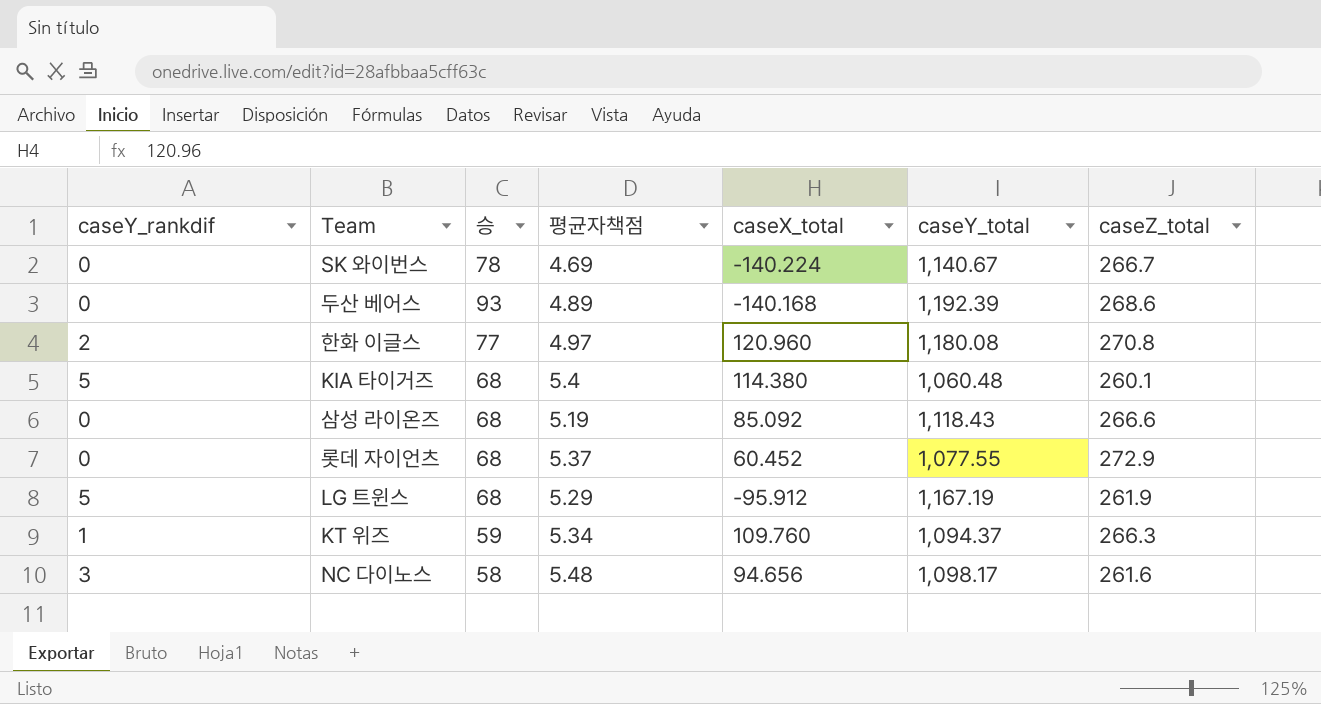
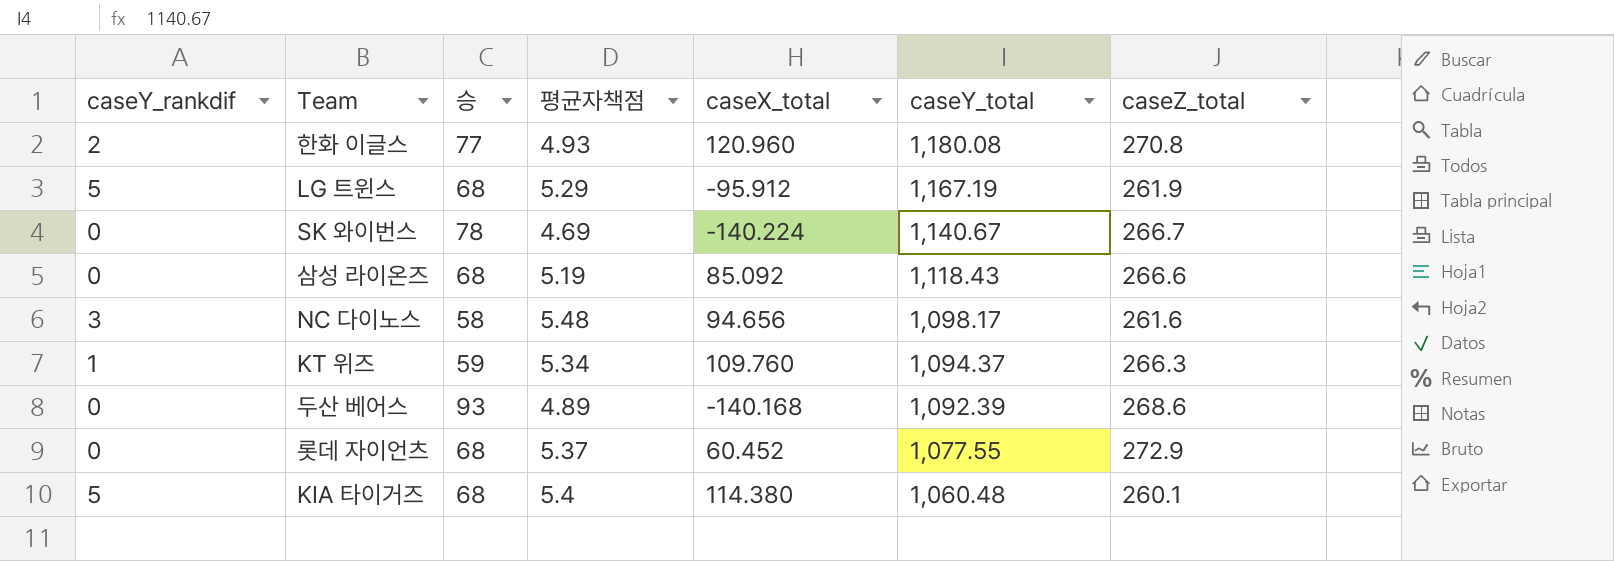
row order: none -> caseY_total descending
한화 이글스 | 평균자책점: 4.97 -> 4.93
두산 베어스 | caseY_total: 1,192.39 -> 1,092.39

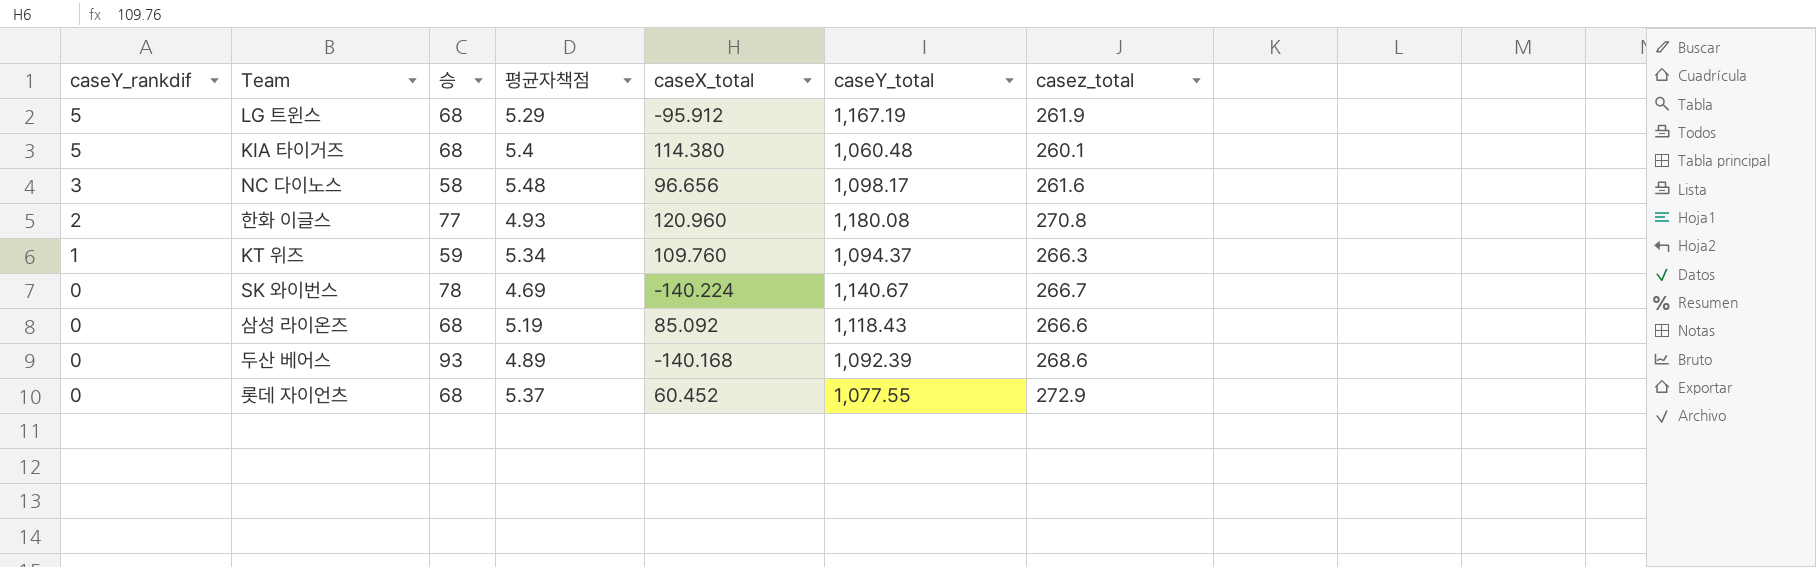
row order: caseY_total descending -> caseY_rankdif descending
column name: caseZ_total -> casez_total
NC 다이노스 | caseX_total: 94.656 -> 96.656

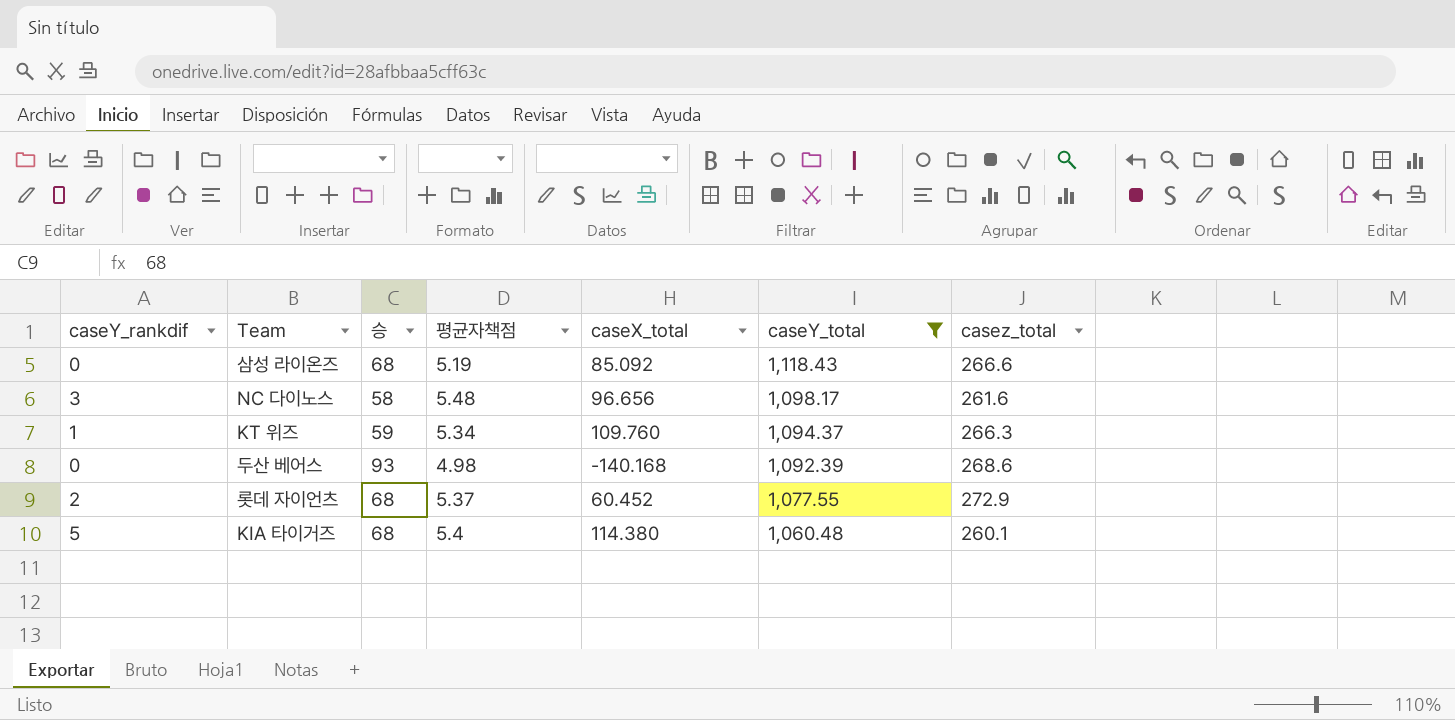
filter: none -> caseY_total <= 1,118.43
row order: caseY_rankdif descending -> caseY_total descending
두산 베어스 | 평균자책점: 4.89 -> 4.98
롯데 자이언츠 | caseY_rankdif: 0 -> 2

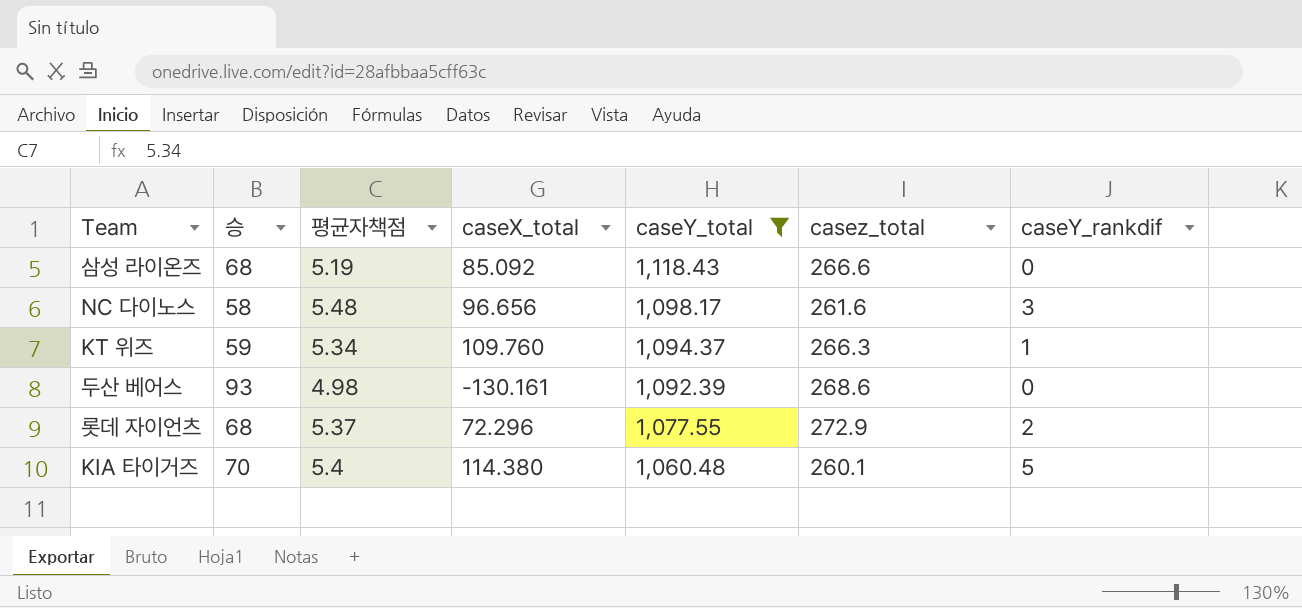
column caseY_rankdif | position: 1 -> 7
두산 베어스 | caseX_total: -140.168 -> -130.161
롯데 자이언츠 | caseX_total: 60.452 -> 72.296
KIA 타이거즈 | 승: 68 -> 70

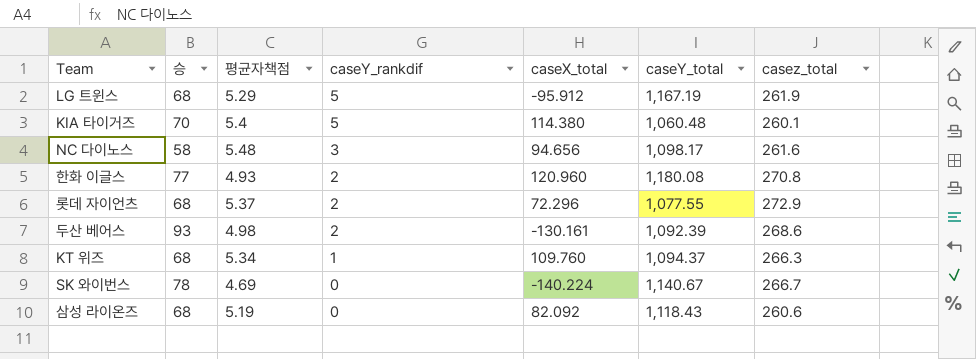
filter: caseY_total <= 1,118.43 -> none
row order: caseY_total descending -> caseY_rankdif descending
column caseY_rankdif | position: 7 -> 4
NC 다이노스 | caseX_total: 96.656 -> 94.656
두산 베어스 | caseY_rankdif: 0 -> 2
KT 위즈 | 승: 59 -> 68
삼성 라이온즈 | caseX_total: 85.092 -> 82.092
삼성 라이온즈 | casez_total: 266.6 -> 260.6

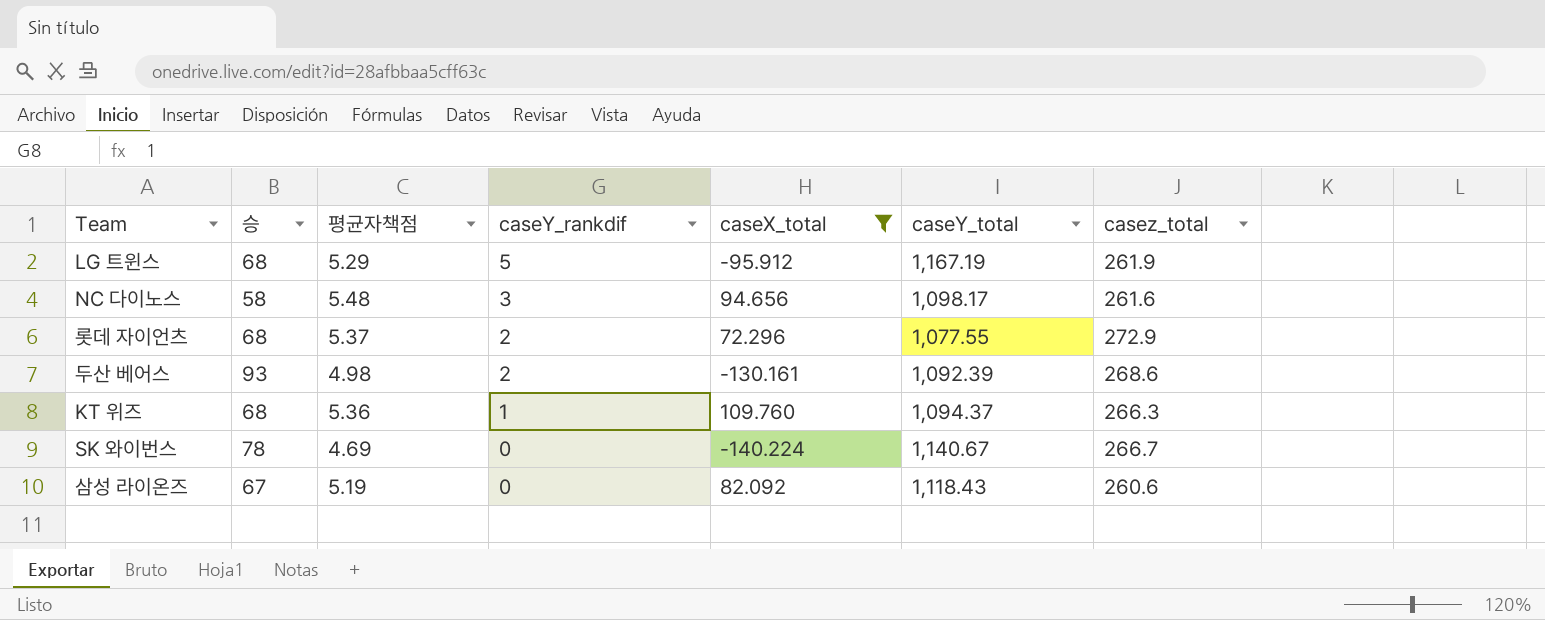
filter: none -> caseX_total <= 109.760
KT 위즈 | 평균자책점: 5.34 -> 5.36
삼성 라이온즈 | 승: 68 -> 67

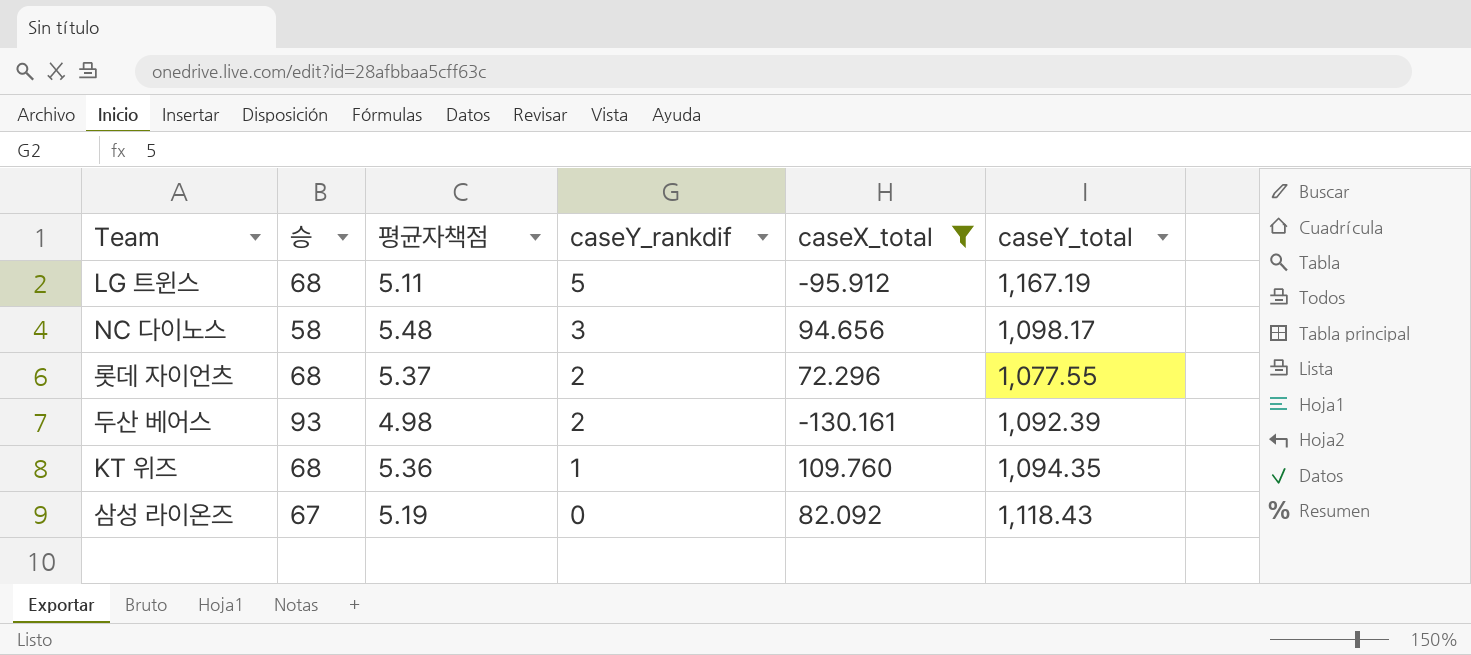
column casez_total | position: 7 -> none
row SK 와이번스: 78 | 4.69 | 0 | -140.224 | 1,140.67 | 266.7 -> none
LG 트윈스 | 평균자책점: 5.29 -> 5.11
KT 위즈 | caseY_total: 1,094.37 -> 1,094.35

